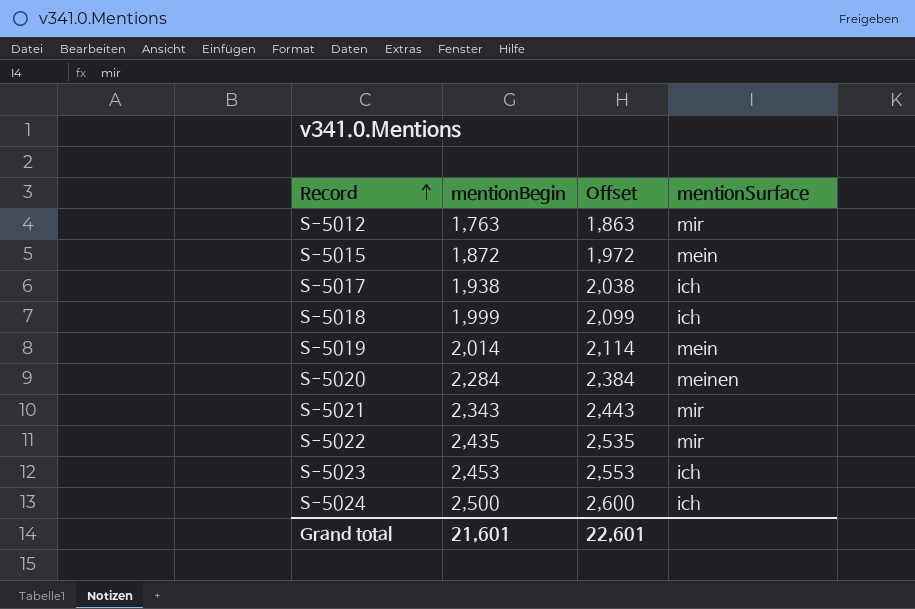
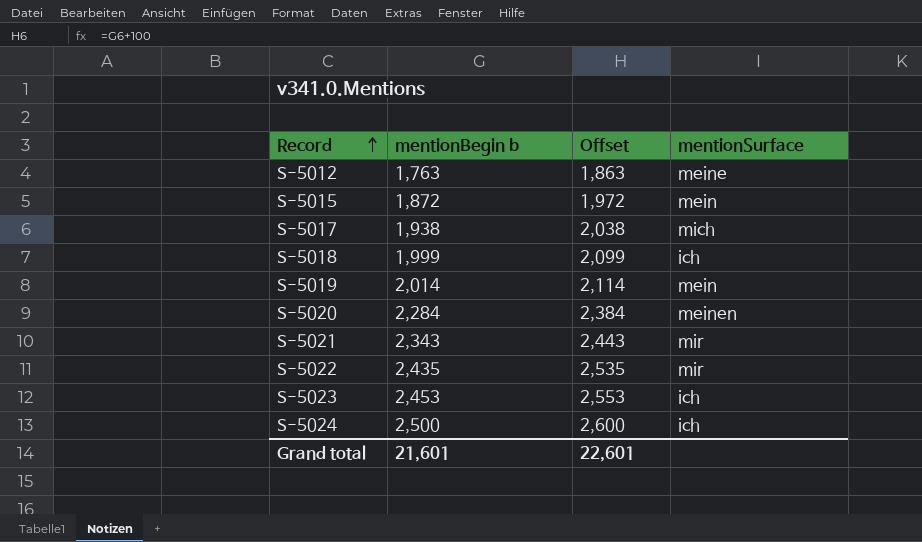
column name: mentionBegin -> mentionBegin b
S-5012 | mentionSurface: mir -> meine
S-5017 | mentionSurface: ich -> mich

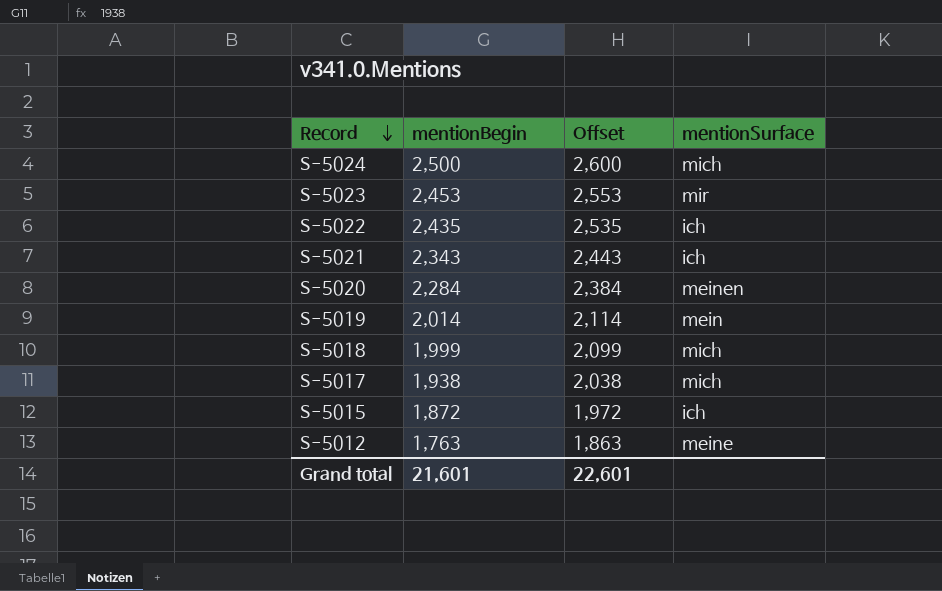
row order: Record ascending -> Record descending
column name: mentionBegin b -> mentionBegin
S-5024 | mentionSurface: ich -> mich
S-5023 | mentionSurface: ich -> mir
S-5022 | mentionSurface: mir -> ich
S-5021 | mentionSurface: mir -> ich
S-5018 | mentionSurface: ich -> mich
S-5015 | mentionSurface: mein -> ich

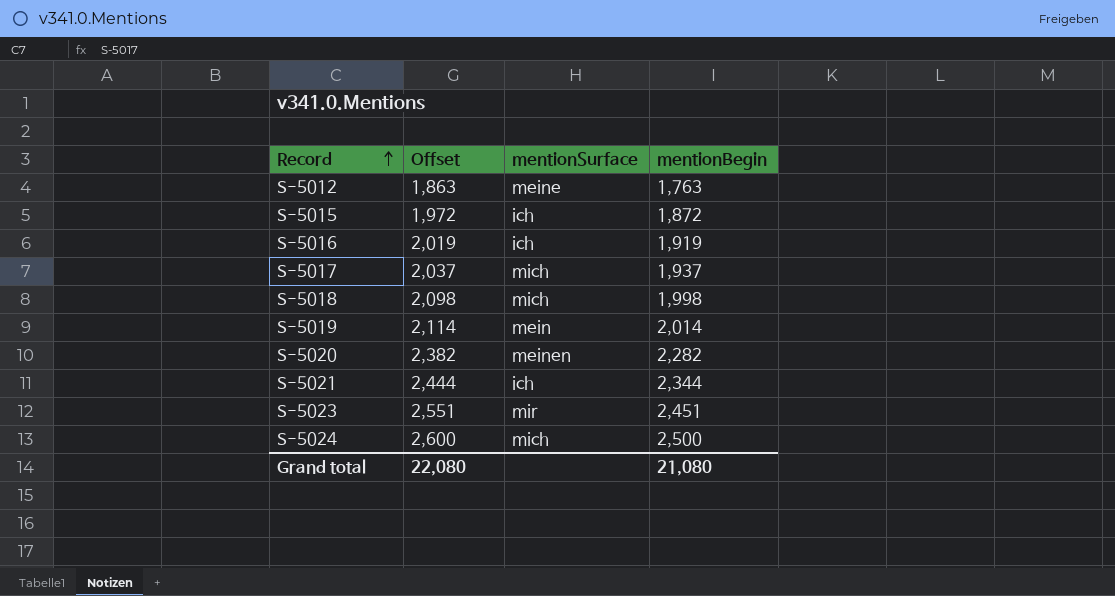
row order: Record descending -> Record ascending
column mentionBegin | position: 2 -> 4
row S-5022: 2,435 | 2,535 | ich -> none
row S-5016: none -> 2,019 | ich | 1,919
S-5017 | Offset: 2,038 -> 2,037
S-5017 | mentionBegin: 1,938 -> 1,937
S-5018 | Offset: 2,099 -> 2,098
S-5018 | mentionBegin: 1,999 -> 1,998
S-5020 | Offset: 2,384 -> 2,382
S-5020 | mentionBegin: 2,284 -> 2,282
S-5021 | Offset: 2,443 -> 2,444
S-5021 | mentionBegin: 2,343 -> 2,344
S-5023 | Offset: 2,553 -> 2,551
S-5023 | mentionBegin: 2,453 -> 2,451
Grand total | Offset: 22,601 -> 22,080
Grand total | mentionBegin: 21,601 -> 21,080

